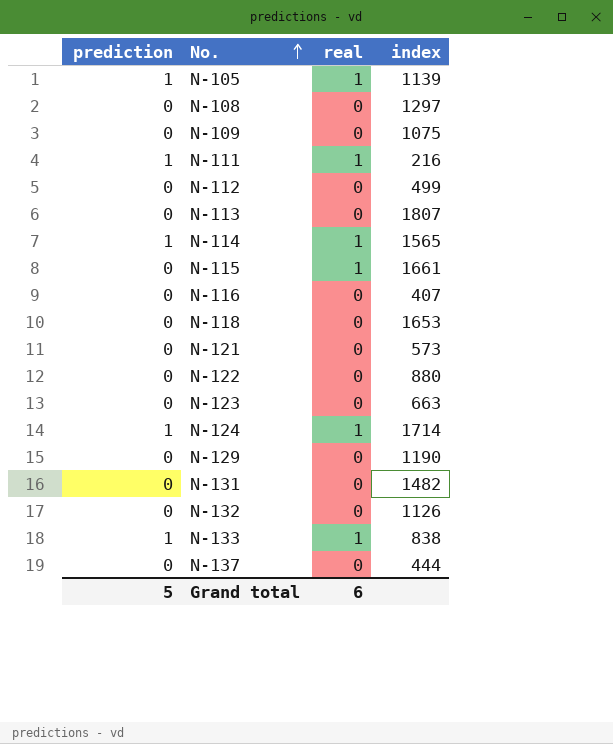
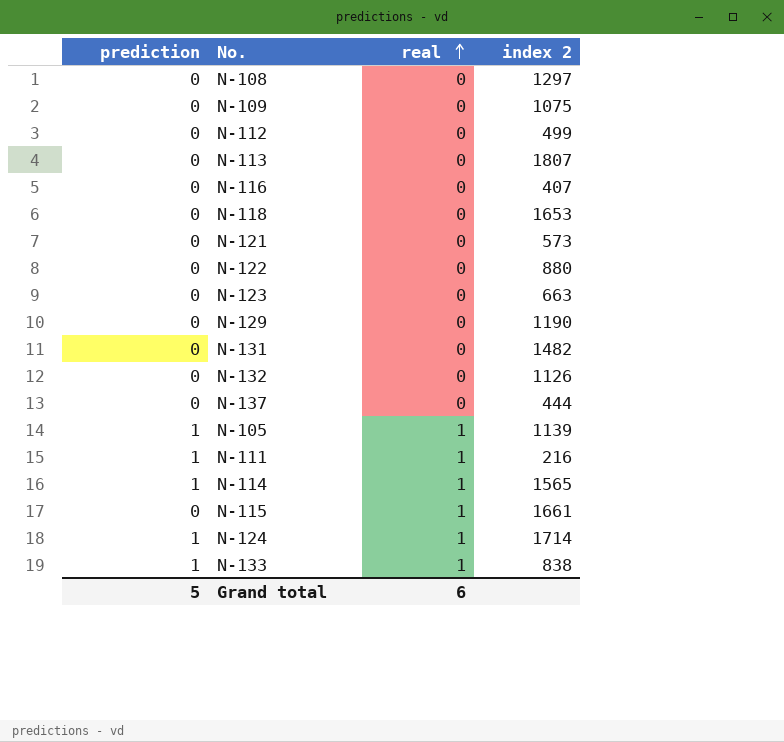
row order: No. ascending -> real ascending
column name: index -> index 2

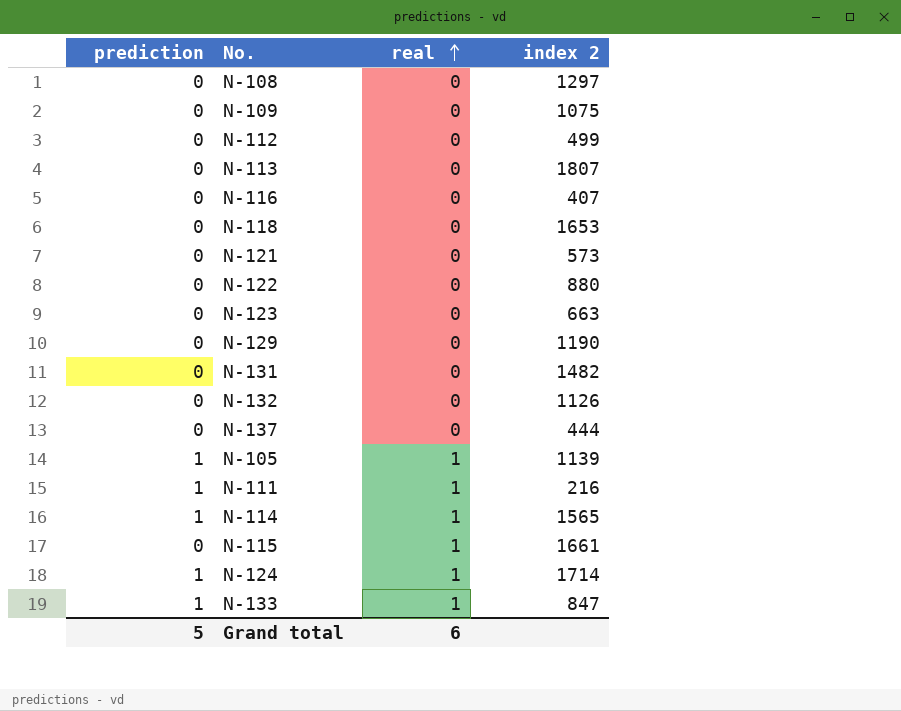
N-133 | index 2: 838 -> 847

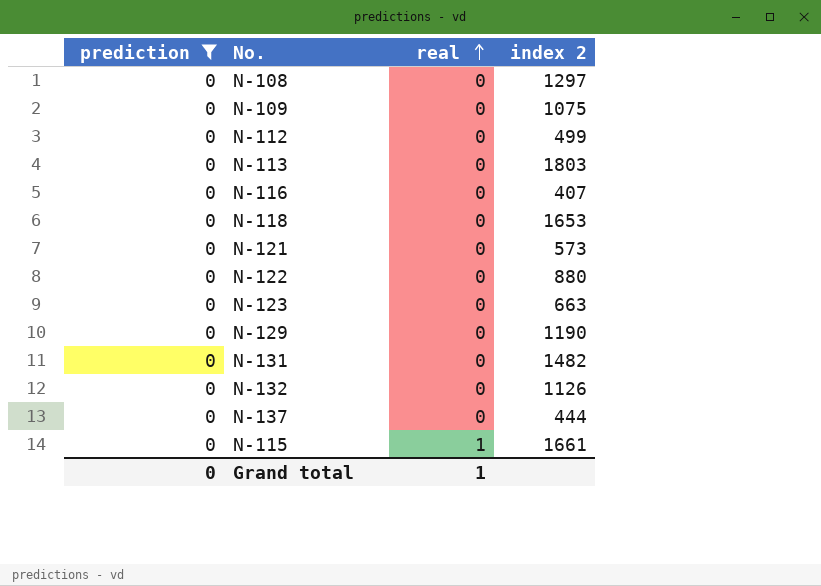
filter: none -> prediction = 0
N-113 | index 2: 1807 -> 1803
Grand total | prediction: 5 -> 0
Grand total | real: 6 -> 1

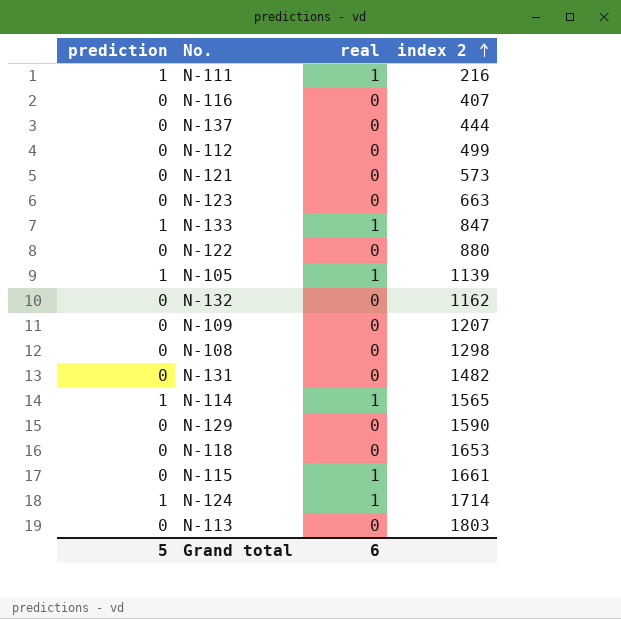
filter: prediction = 0 -> none
row order: real ascending -> index 2 ascending
N-132 | index 2: 1126 -> 1162
N-109 | index 2: 1075 -> 1207
N-108 | index 2: 1297 -> 1298
N-129 | index 2: 1190 -> 1590
Grand total | prediction: 0 -> 5
Grand total | real: 1 -> 6

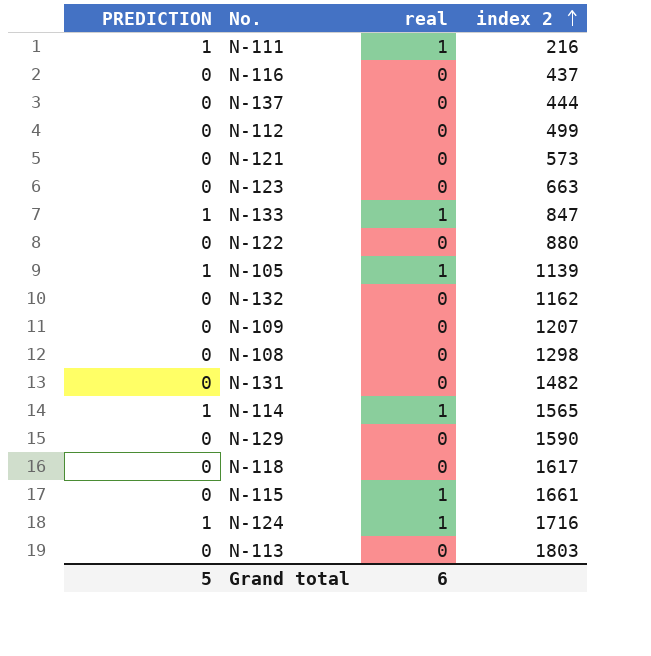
column name: prediction -> PREDICTION
N-116 | index 2: 407 -> 437
N-118 | index 2: 1653 -> 1617
N-124 | index 2: 1714 -> 1716

